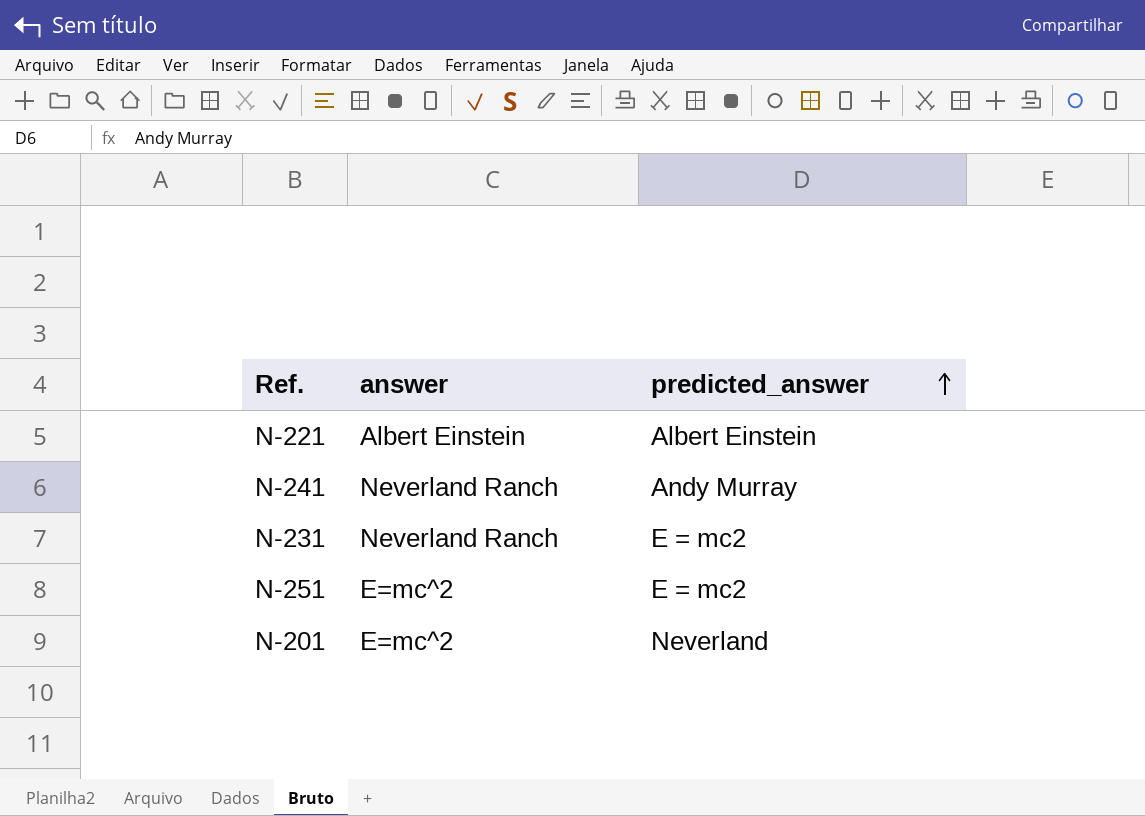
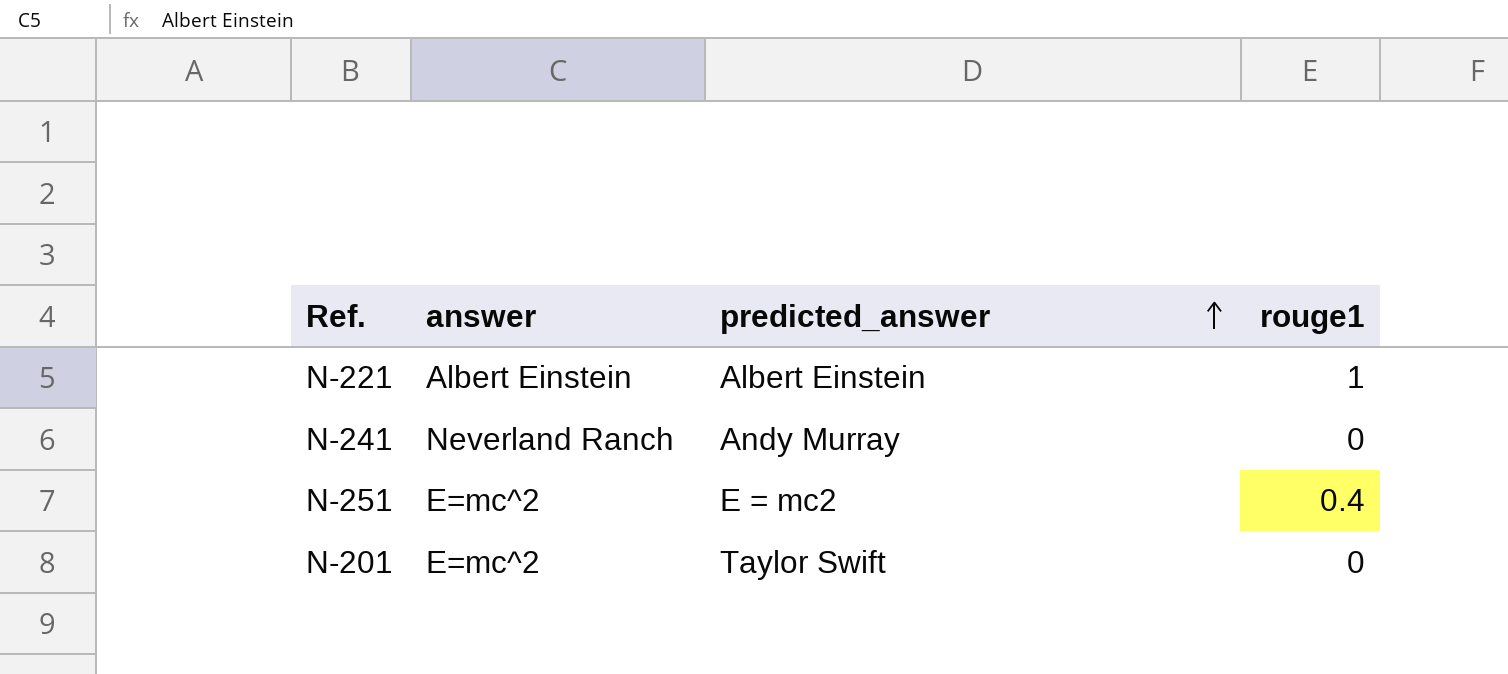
column rouge1 | position: none -> 4
row N-231: Neverland Ranch | E = mc2 -> none
N-201 | predicted_answer: Neverland -> Taylor Swift

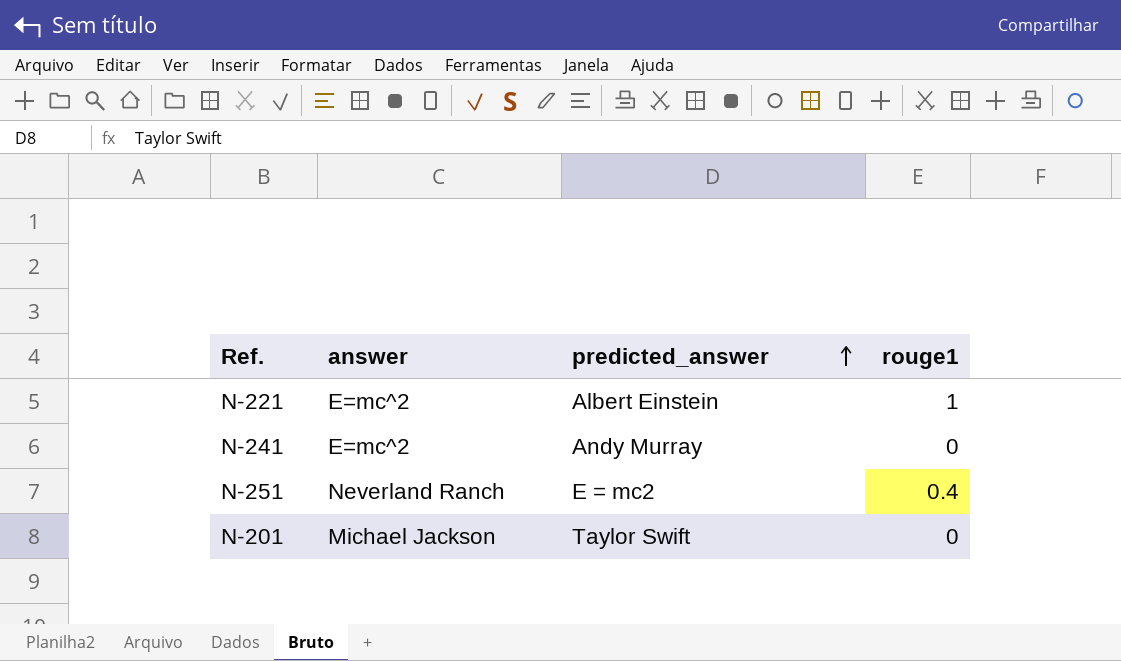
N-221 | answer: Albert Einstein -> E=mc^2
N-241 | answer: Neverland Ranch -> E=mc^2
N-251 | answer: E=mc^2 -> Neverland Ranch
N-201 | answer: E=mc^2 -> Michael Jackson

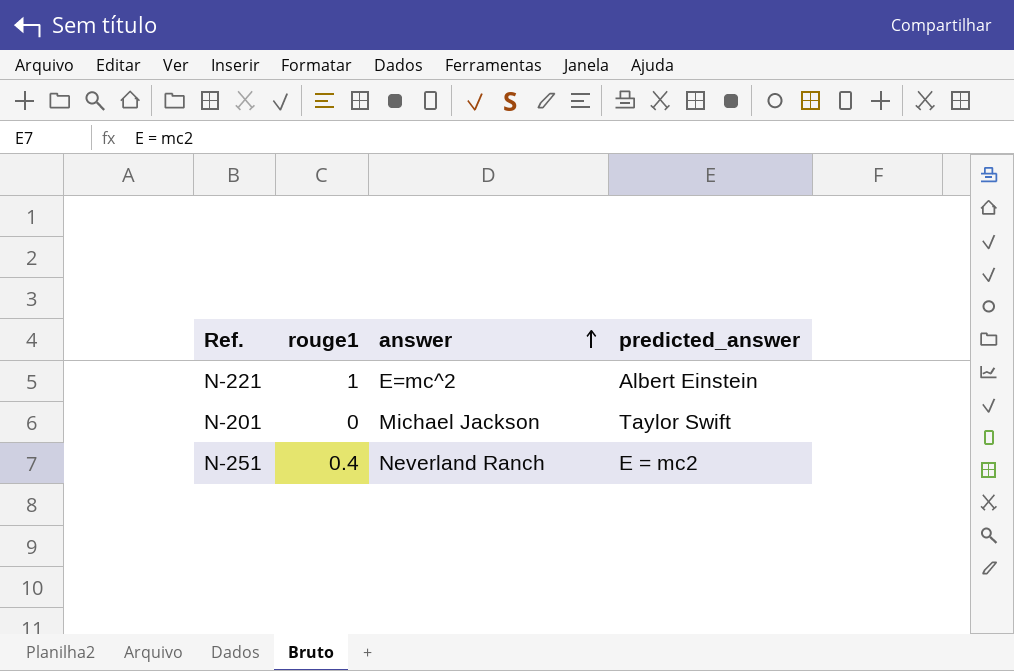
row order: predicted_answer ascending -> answer ascending
column rouge1 | position: 4 -> 2
row N-241: E=mc^2 | Andy Murray | 0 -> none

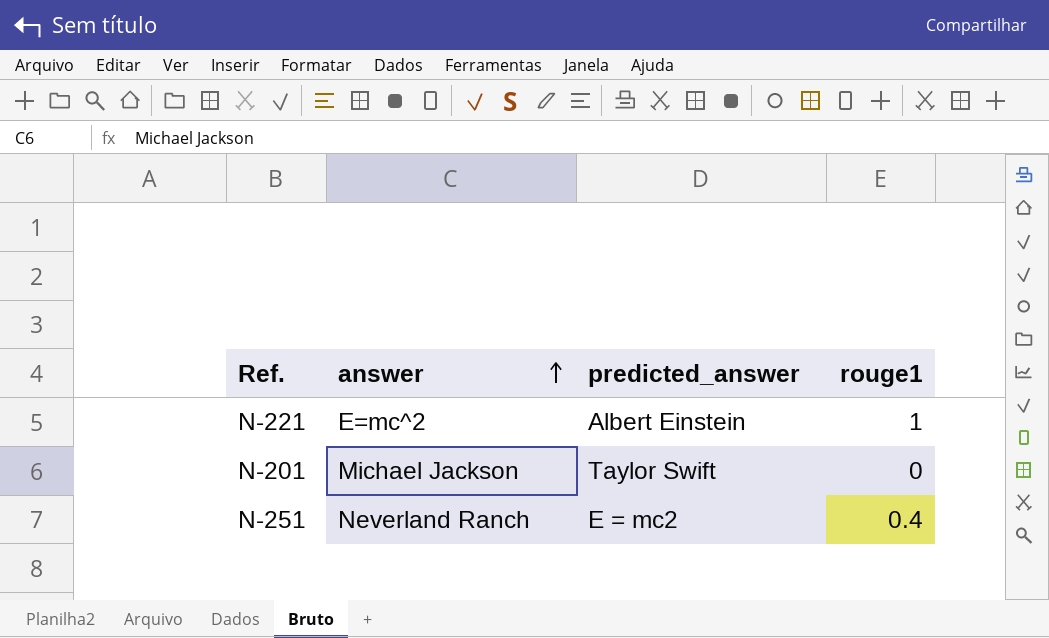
column rouge1 | position: 2 -> 4

